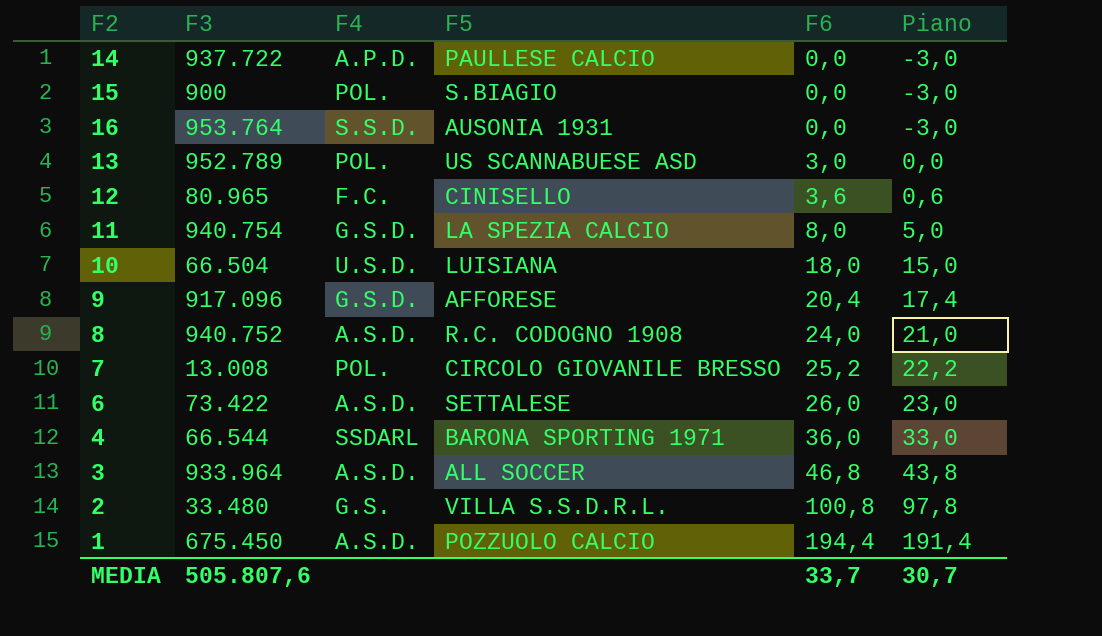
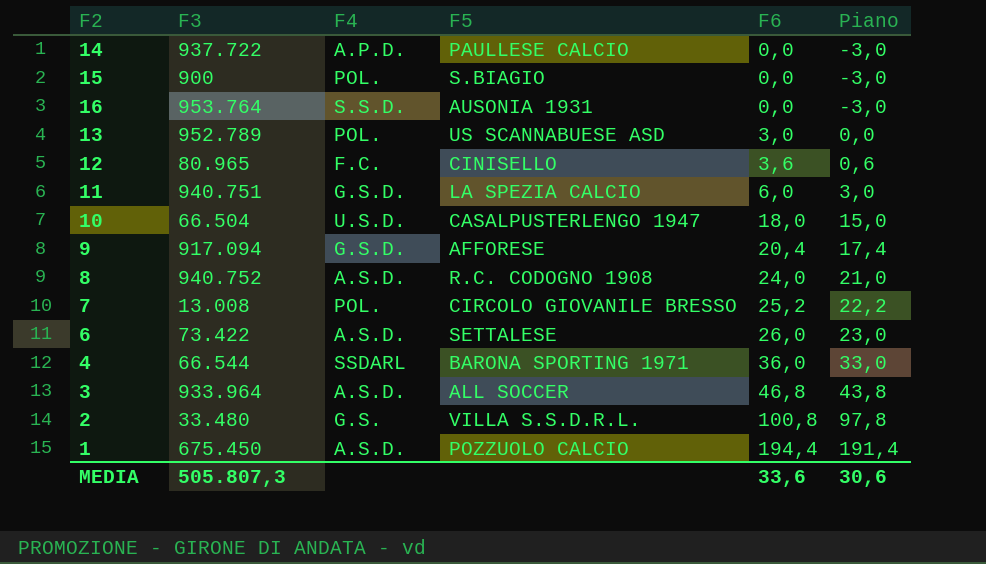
11 | F3: 940.754 -> 940.751
11 | F6: 8,0 -> 6,0
11 | Piano: 5,0 -> 3,0
10 | F5: LUISIANA -> CASALPUSTERLENGO 1947
9 | F3: 917.096 -> 917.094
MEDIA | F3: 505.807,6 -> 505.807,3
MEDIA | F6: 33,7 -> 33,6
MEDIA | Piano: 30,7 -> 30,6

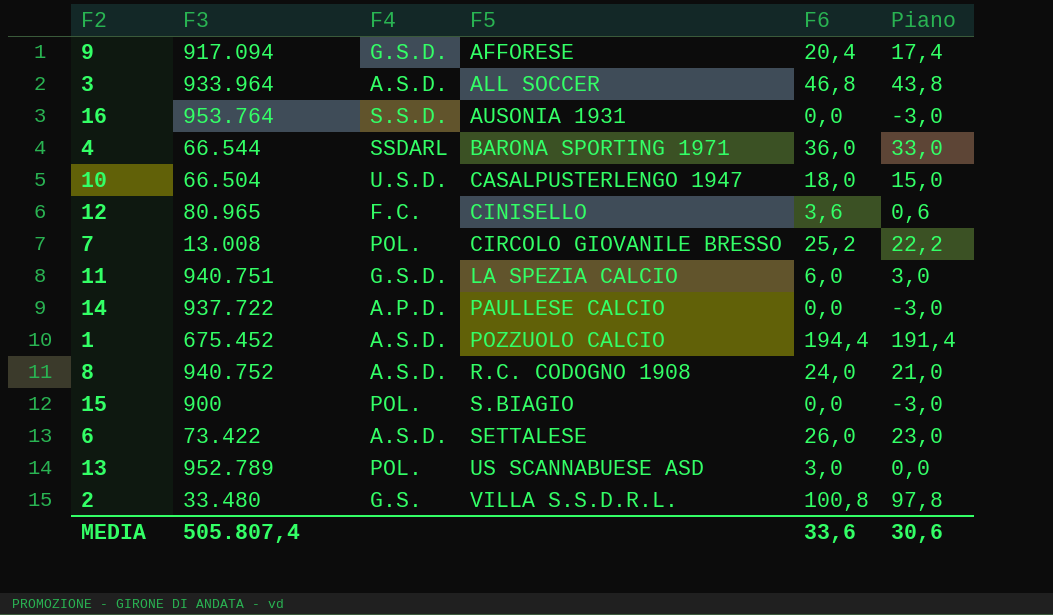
row order: F6 ascending -> F5 ascending
1 | F3: 675.450 -> 675.452
MEDIA | F3: 505.807,3 -> 505.807,4

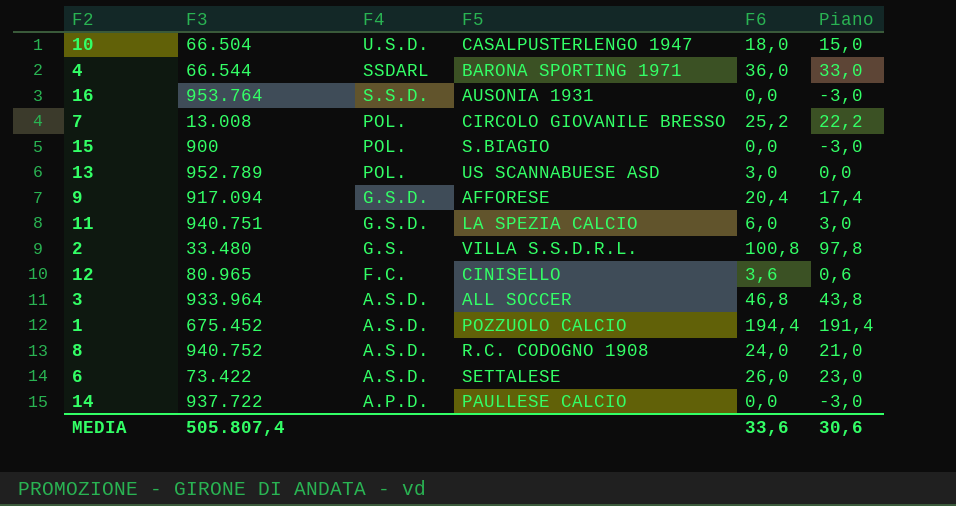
row order: F5 ascending -> F4 descending

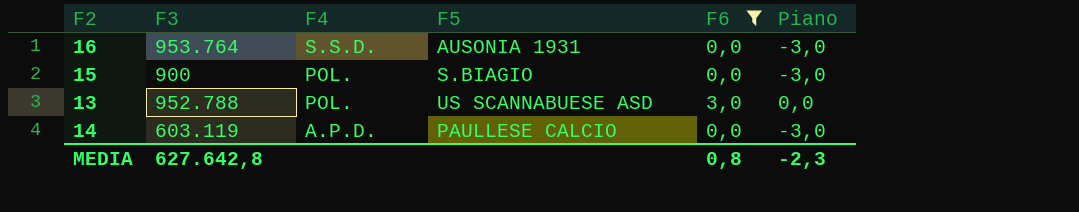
filter: none -> F6 <= 3,0
13 | F3: 952.789 -> 952.788
14 | F3: 937.722 -> 603.119
MEDIA | F3: 505.807,4 -> 627.642,8
MEDIA | F6: 33,6 -> 0,8
MEDIA | Piano: 30,6 -> -2,3

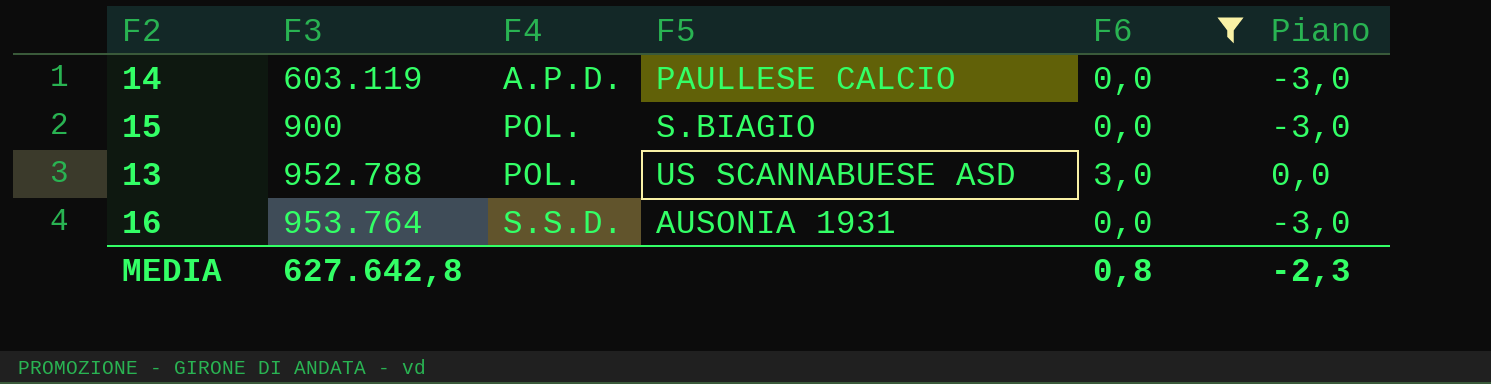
row order: F4 descending -> F4 ascending

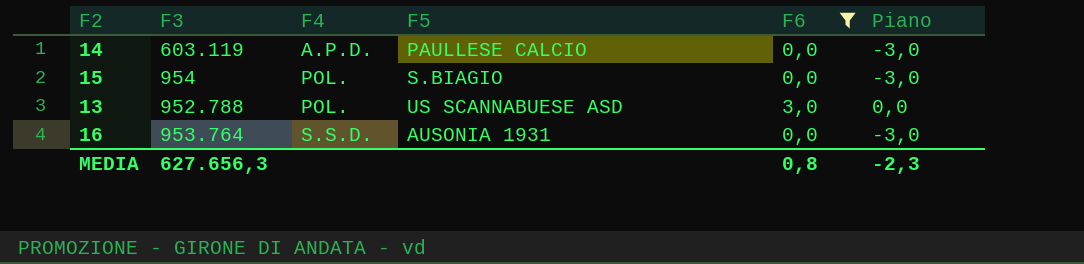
15 | F3: 900 -> 954
MEDIA | F3: 627.642,8 -> 627.656,3

